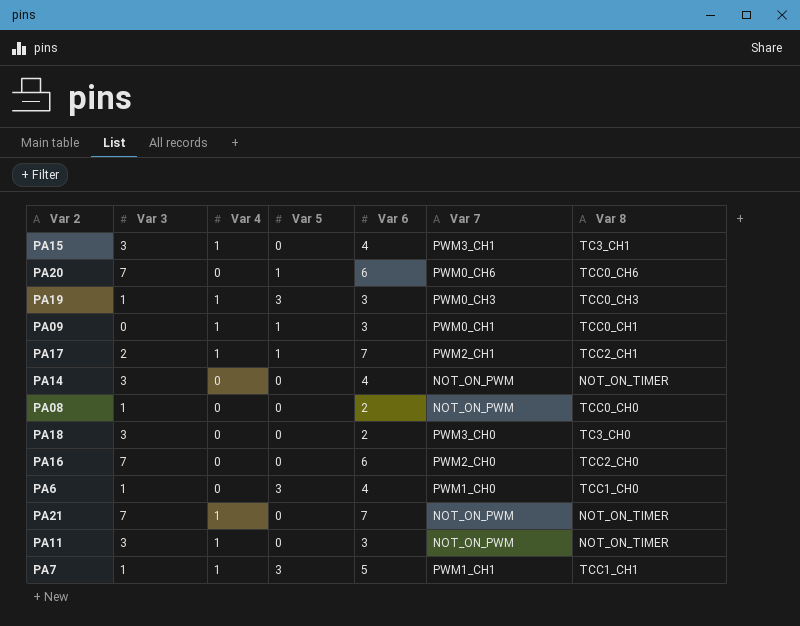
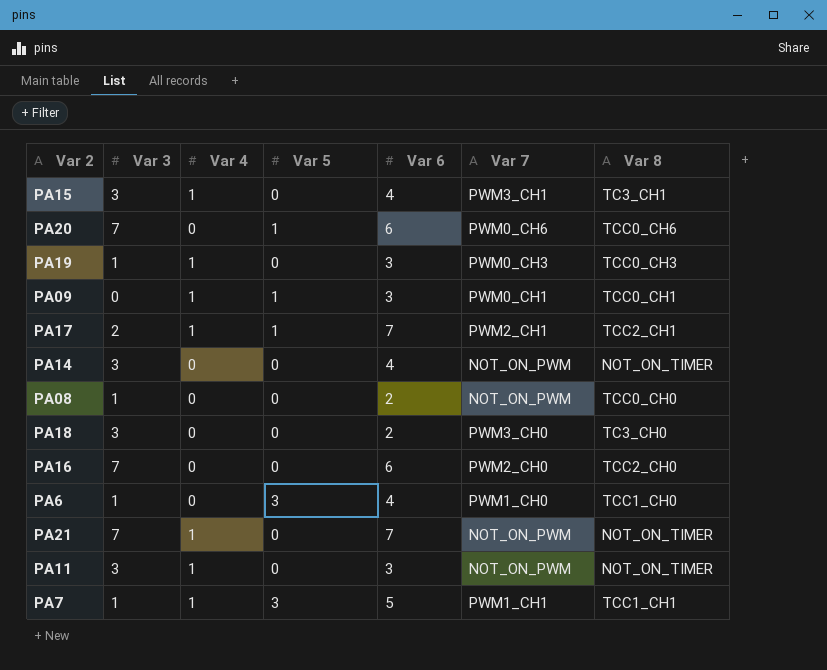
PA19 | Var 5: 3 -> 0

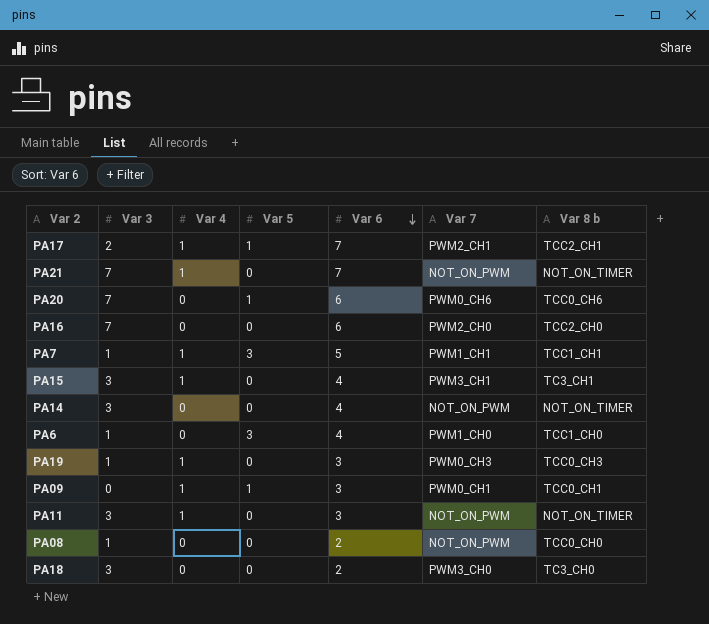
row order: none -> Var 6 descending
column name: Var 8 -> Var 8 b

